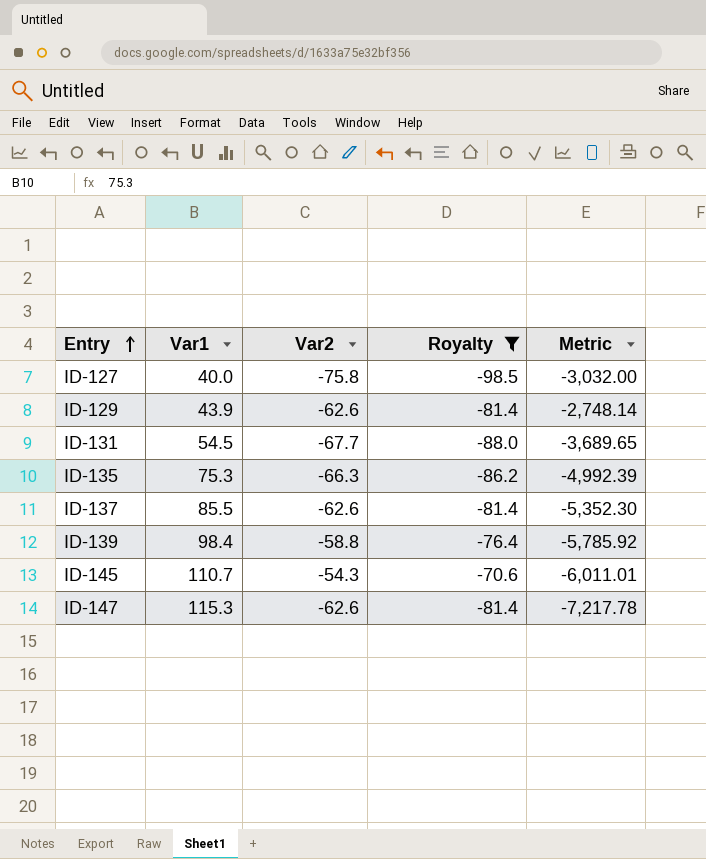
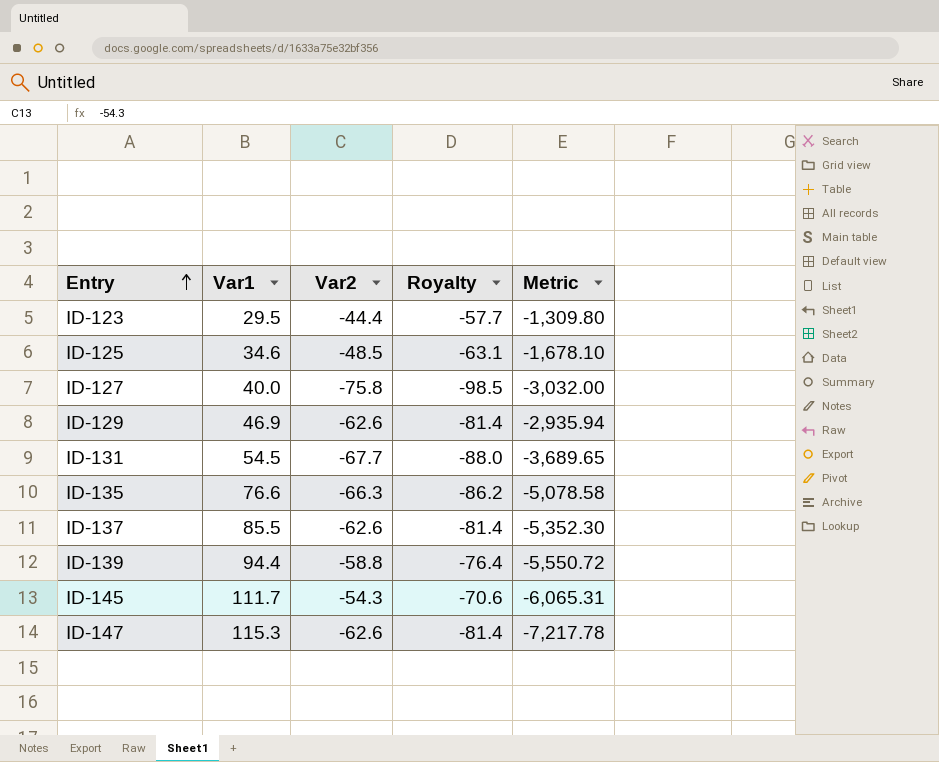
filter: Royalty <= -70.6 -> none
ID-129 | Var1: 43.9 -> 46.9
ID-129 | Metric: -2,748.14 -> -2,935.94
ID-135 | Var1: 75.3 -> 76.6
ID-135 | Metric: -4,992.39 -> -5,078.58
ID-139 | Var1: 98.4 -> 94.4
ID-139 | Metric: -5,785.92 -> -5,550.72
ID-145 | Var1: 110.7 -> 111.7
ID-145 | Metric: -6,011.01 -> -6,065.31

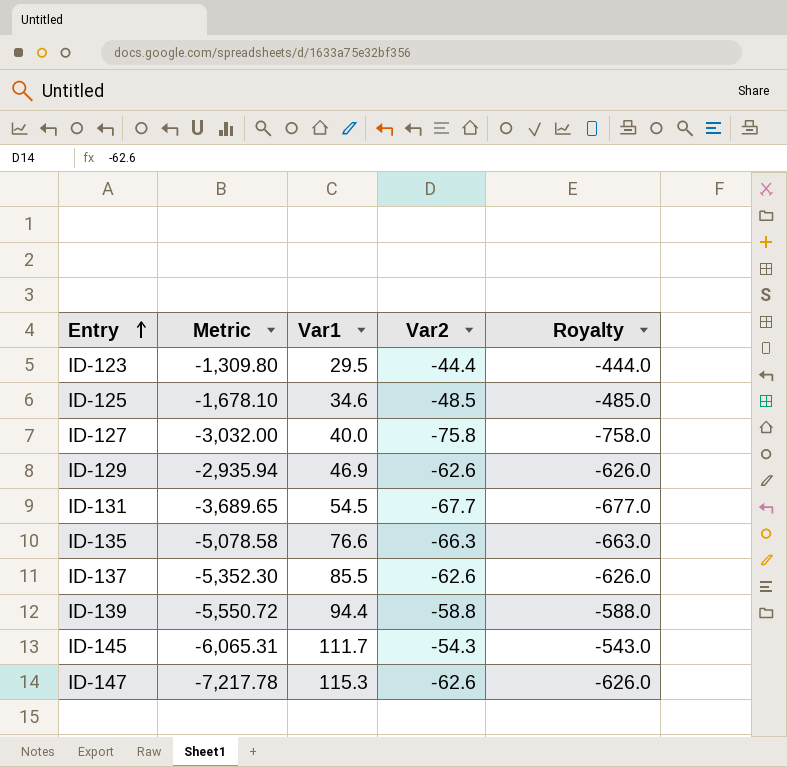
column Metric | position: 5 -> 2
column Royalty | formula: [Var2] * 1.3 -> [Var2] * 10

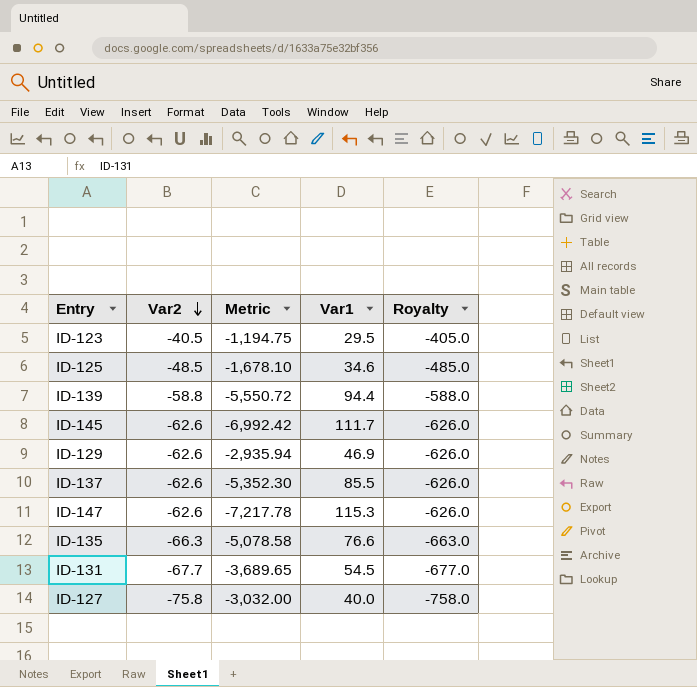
row order: Entry ascending -> Var2 descending
column Var2 | position: 4 -> 2
ID-123 | Var2: -44.4 -> -40.5
ID-123 | Metric: -1,309.80 -> -1,194.75
ID-123 | Royalty: -444.0 -> -405.0
ID-145 | Var2: -54.3 -> -62.6
ID-145 | Metric: -6,065.31 -> -6,992.42
ID-145 | Royalty: -543.0 -> -626.0

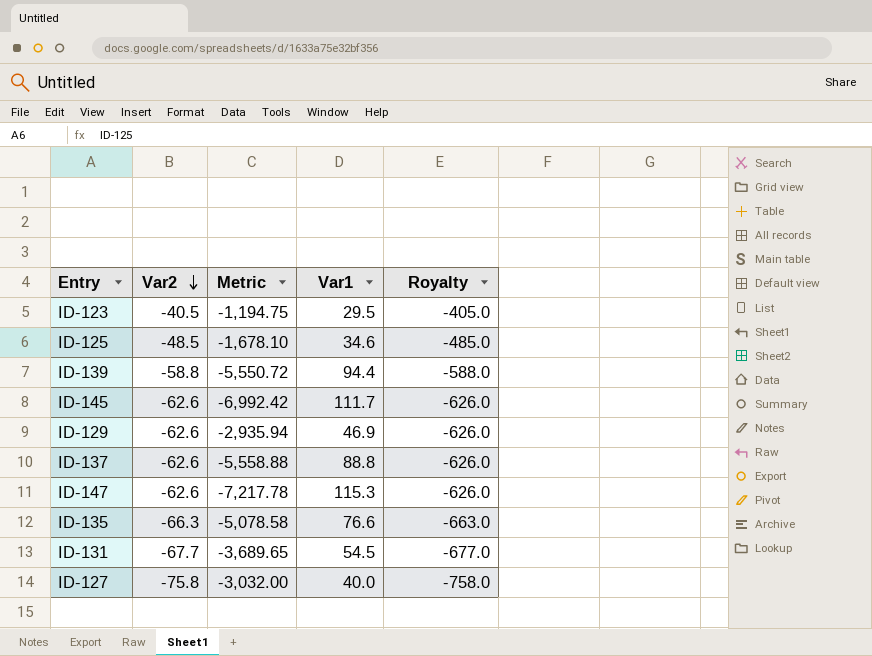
ID-137 | Metric: -5,352.30 -> -5,558.88
ID-137 | Var1: 85.5 -> 88.8

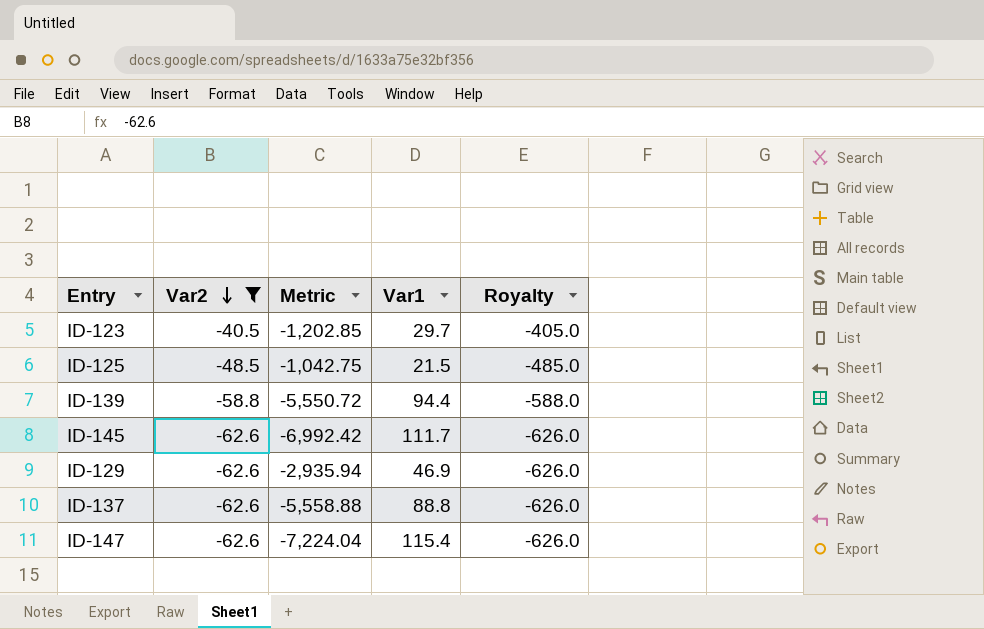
filter: none -> Var2 >= -62.6
ID-123 | Metric: -1,194.75 -> -1,202.85
ID-123 | Var1: 29.5 -> 29.7
ID-125 | Metric: -1,678.10 -> -1,042.75
ID-125 | Var1: 34.6 -> 21.5
ID-147 | Metric: -7,217.78 -> -7,224.04
ID-147 | Var1: 115.3 -> 115.4

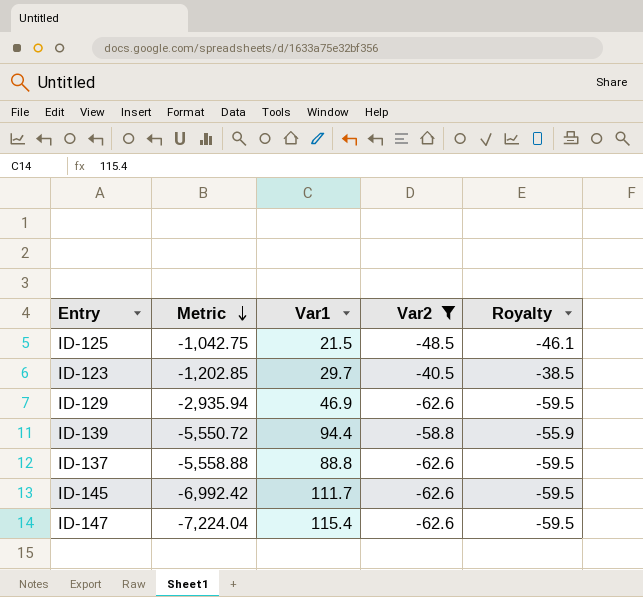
row order: Var2 descending -> Metric descending
column Var2 | position: 2 -> 4
column Royalty | formula: [Var2] * 10 -> [Var2] * 0.95

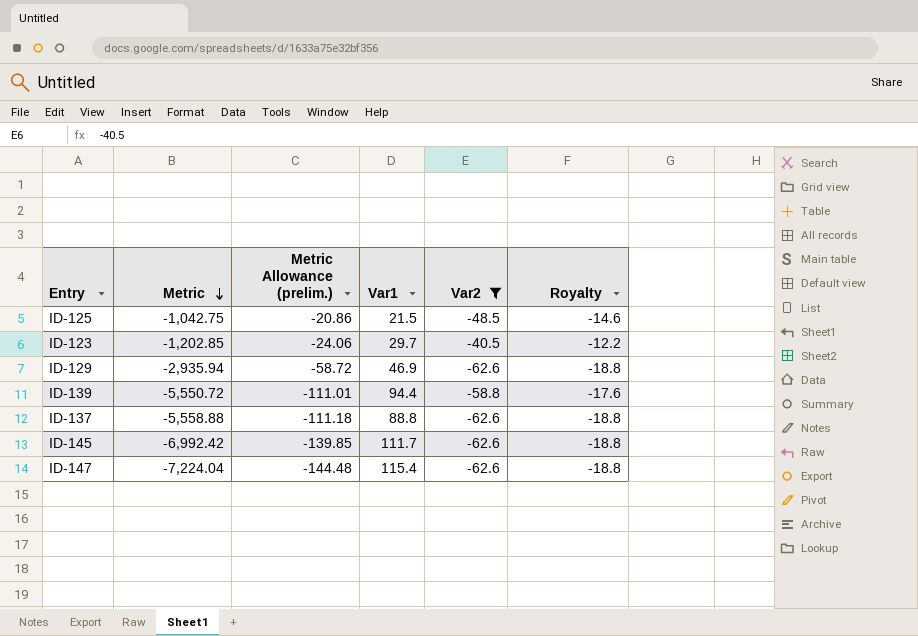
column Metric Allowance (prelim.) | formula: none -> [Metric] * 0.02
column Royalty | formula: [Var2] * 0.95 -> [Var2] * 0.3

